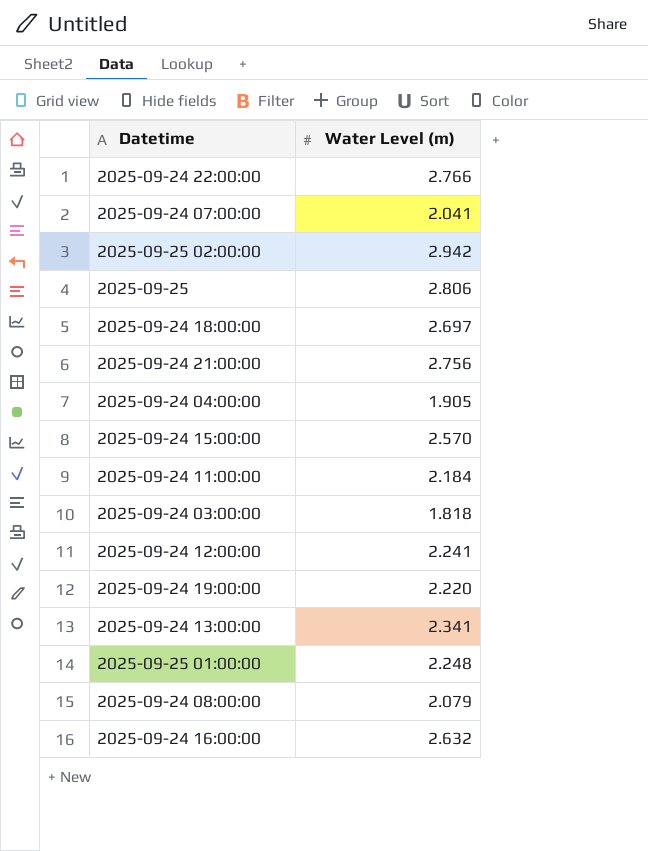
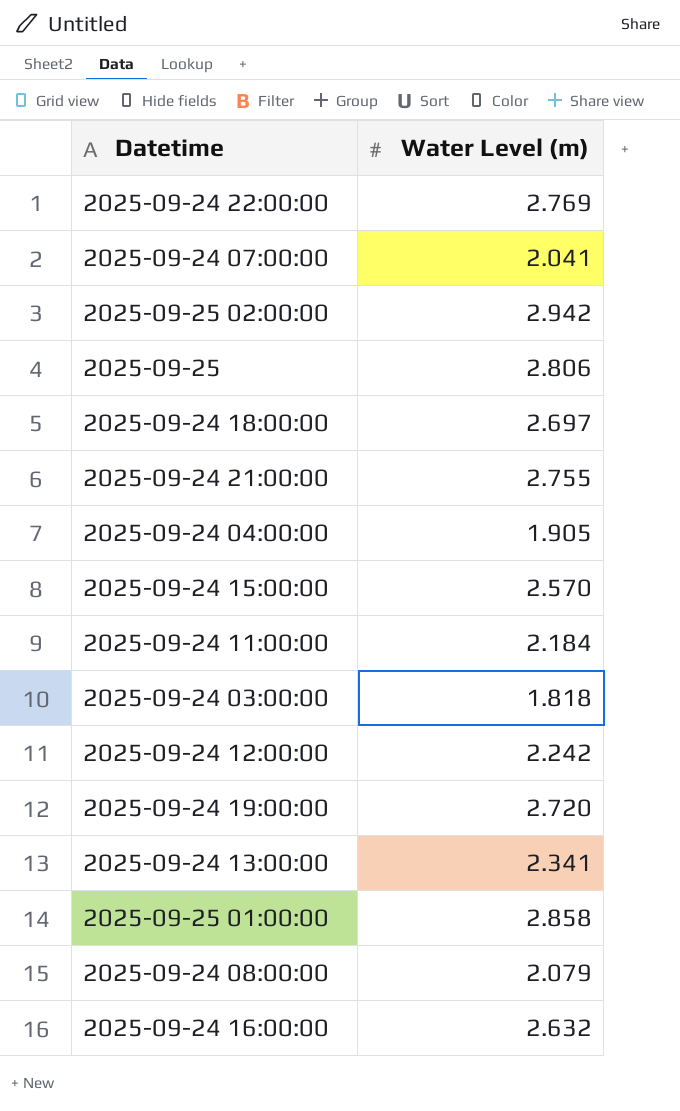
2025-09-24 22:00:00 | Water Level (m): 2.766 -> 2.769
2025-09-24 21:00:00 | Water Level (m): 2.756 -> 2.755
2025-09-24 12:00:00 | Water Level (m): 2.241 -> 2.242
2025-09-24 19:00:00 | Water Level (m): 2.220 -> 2.720
2025-09-25 01:00:00 | Water Level (m): 2.248 -> 2.858

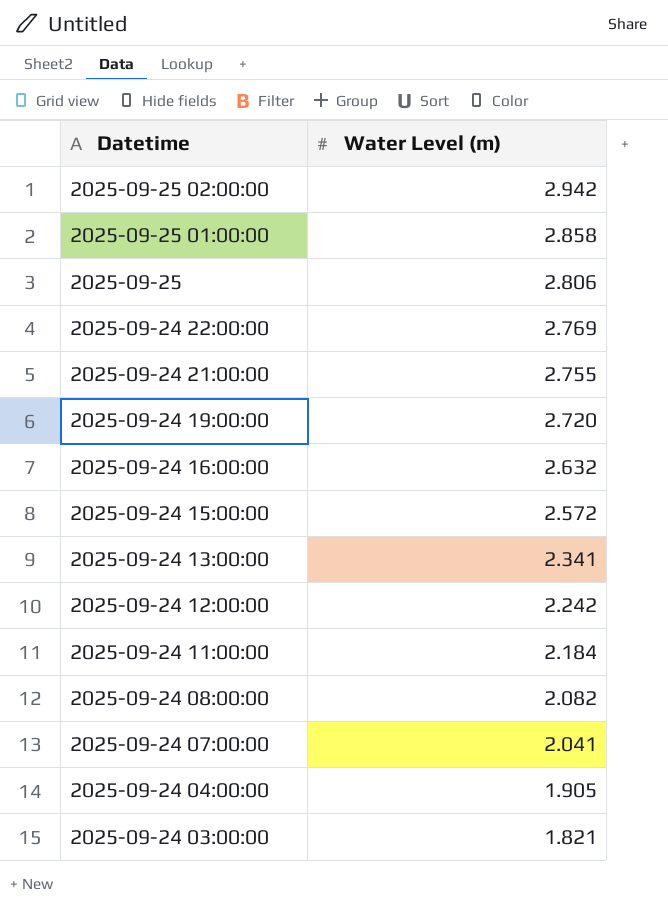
row order: none -> Datetime descending
row 2025-09-24 18:00:00: 2.697 -> none
2025-09-24 15:00:00 | Water Level (m): 2.570 -> 2.572
2025-09-24 08:00:00 | Water Level (m): 2.079 -> 2.082
2025-09-24 03:00:00 | Water Level (m): 1.818 -> 1.821

